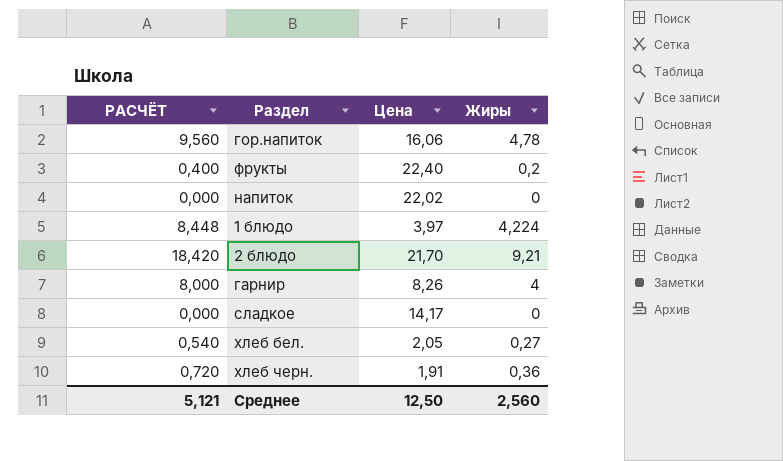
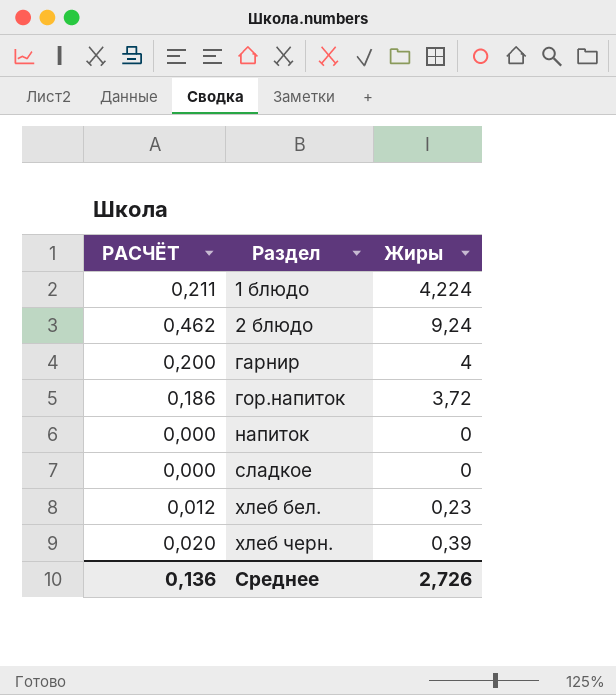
row order: none -> Раздел ascending
column Цена | position: 3 -> none
column РАСЧЁТ | formula: [Жиры] * 2 -> [Жиры] * 0,05
row фрукты: 0,400 | 22,40 | 0,2 -> none
2 блюдо | Жиры: 9,21 -> 9,24
гор.напиток | Жиры: 4,78 -> 3,72
хлеб бел. | Жиры: 0,27 -> 0,23
хлеб черн. | Жиры: 0,36 -> 0,39
Среднее | РАСЧЁТ: 5,121 -> 0,136
Среднее | Жиры: 2,560 -> 2,726

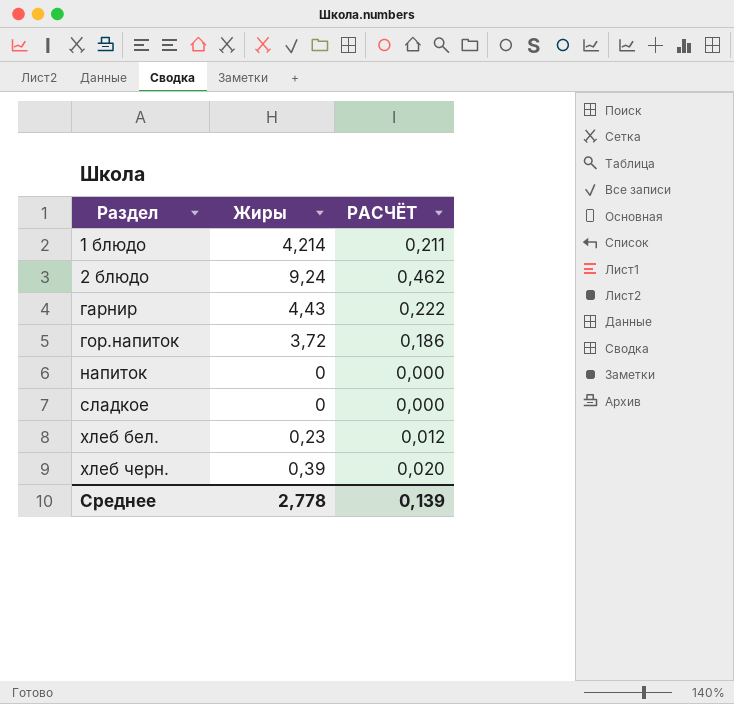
column РАСЧЁТ | position: 1 -> 3
1 блюдо | Жиры: 4,224 -> 4,214
гарнир | Жиры: 4 -> 4,43
гарнир | РАСЧЁТ: 0,200 -> 0,222
Среднее | Жиры: 2,726 -> 2,778
Среднее | РАСЧЁТ: 0,136 -> 0,139

